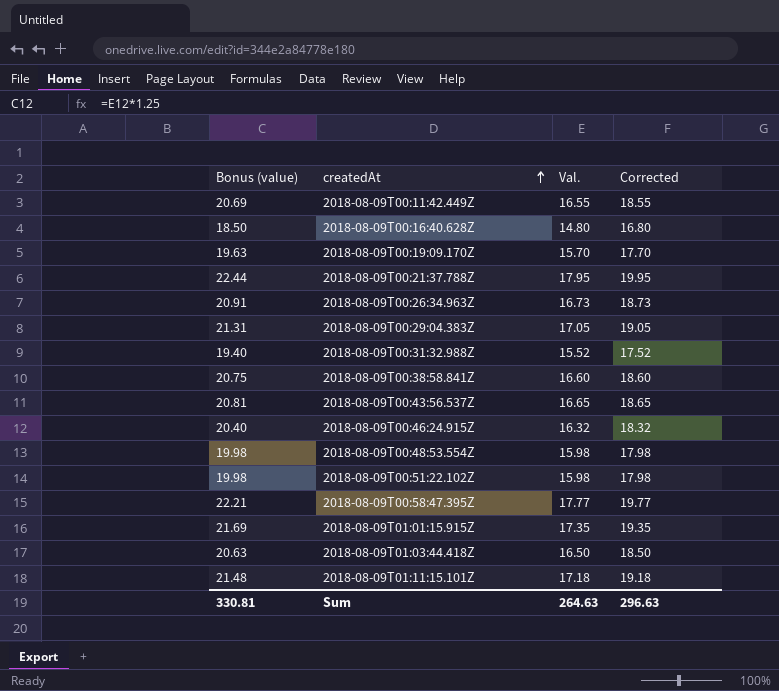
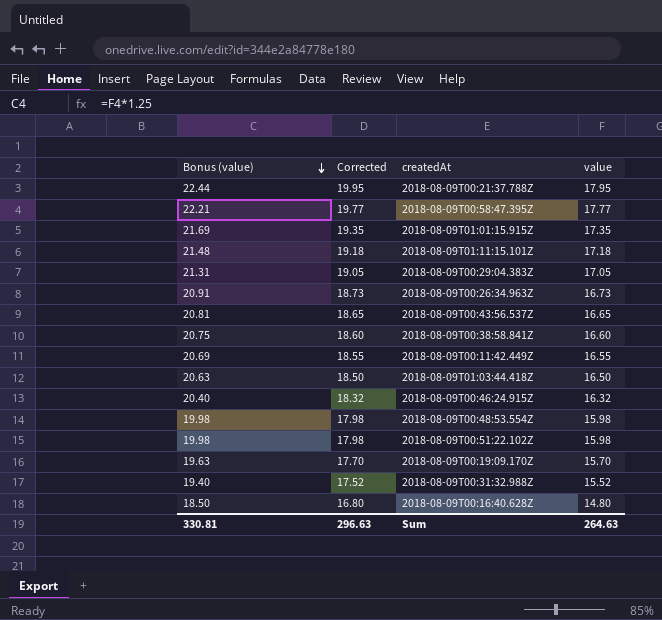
row order: createdAt ascending -> Bonus (value) descending
column Corrected | position: 4 -> 2
column name: Val. -> value

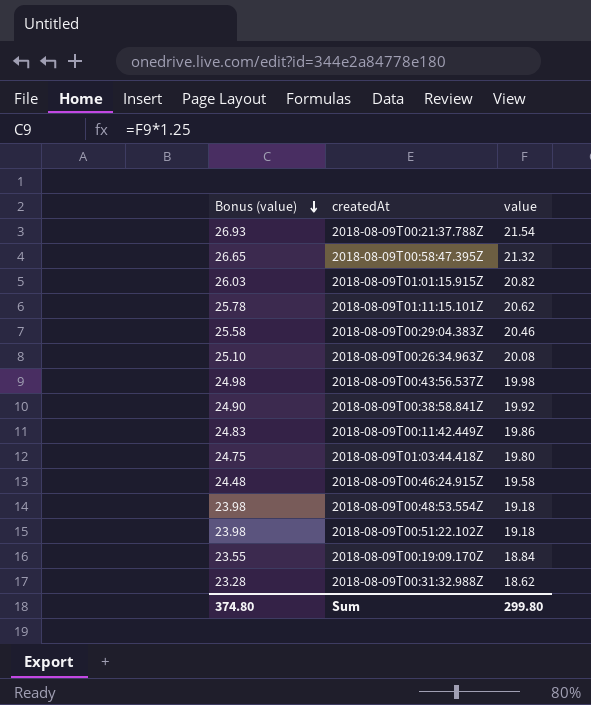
column Corrected | formula: [value] + 2 -> none
row 2018-08-09T00:16:40.628Z: 18.50 | 16.80 | 14.80 -> none
2018-08-09T00:21:37.788Z | Bonus (value): 22.44 -> 26.93
2018-08-09T00:21:37.788Z | value: 17.95 -> 21.54
2018-08-09T00:58:47.395Z | Bonus (value): 22.21 -> 26.65
2018-08-09T00:58:47.395Z | value: 17.77 -> 21.32
2018-08-09T01:01:15.915Z | Bonus (value): 21.69 -> 26.03
2018-08-09T01:01:15.915Z | value: 17.35 -> 20.82
2018-08-09T01:11:15.101Z | Bonus (value): 21.48 -> 25.78
2018-08-09T01:11:15.101Z | value: 17.18 -> 20.62
2018-08-09T00:29:04.383Z | Bonus (value): 21.31 -> 25.58
2018-08-09T00:29:04.383Z | value: 17.05 -> 20.46
2018-08-09T00:26:34.963Z | Bonus (value): 20.91 -> 25.10
2018-08-09T00:26:34.963Z | value: 16.73 -> 20.08
2018-08-09T00:43:56.537Z | Bonus (value): 20.81 -> 24.98
2018-08-09T00:43:56.537Z | value: 16.65 -> 19.98
2018-08-09T00:38:58.841Z | Bonus (value): 20.75 -> 24.90
2018-08-09T00:38:58.841Z | value: 16.60 -> 19.92
2018-08-09T00:11:42.449Z | Bonus (value): 20.69 -> 24.83
2018-08-09T00:11:42.449Z | value: 16.55 -> 19.86
2018-08-09T01:03:44.418Z | Bonus (value): 20.63 -> 24.75
2018-08-09T01:03:44.418Z | value: 16.50 -> 19.80
2018-08-09T00:46:24.915Z | Bonus (value): 20.40 -> 24.48
2018-08-09T00:46:24.915Z | value: 16.32 -> 19.58
2018-08-09T00:48:53.554Z | Bonus (value): 19.98 -> 23.98
2018-08-09T00:48:53.554Z | value: 15.98 -> 19.18
2018-08-09T00:51:22.102Z | Bonus (value): 19.98 -> 23.98
2018-08-09T00:51:22.102Z | value: 15.98 -> 19.18
2018-08-09T00:19:09.170Z | Bonus (value): 19.63 -> 23.55
2018-08-09T00:19:09.170Z | value: 15.70 -> 18.84
2018-08-09T00:31:32.988Z | Bonus (value): 19.40 -> 23.28
2018-08-09T00:31:32.988Z | value: 15.52 -> 18.62
Sum | Bonus (value): 330.81 -> 374.80
Sum | value: 264.63 -> 299.80

